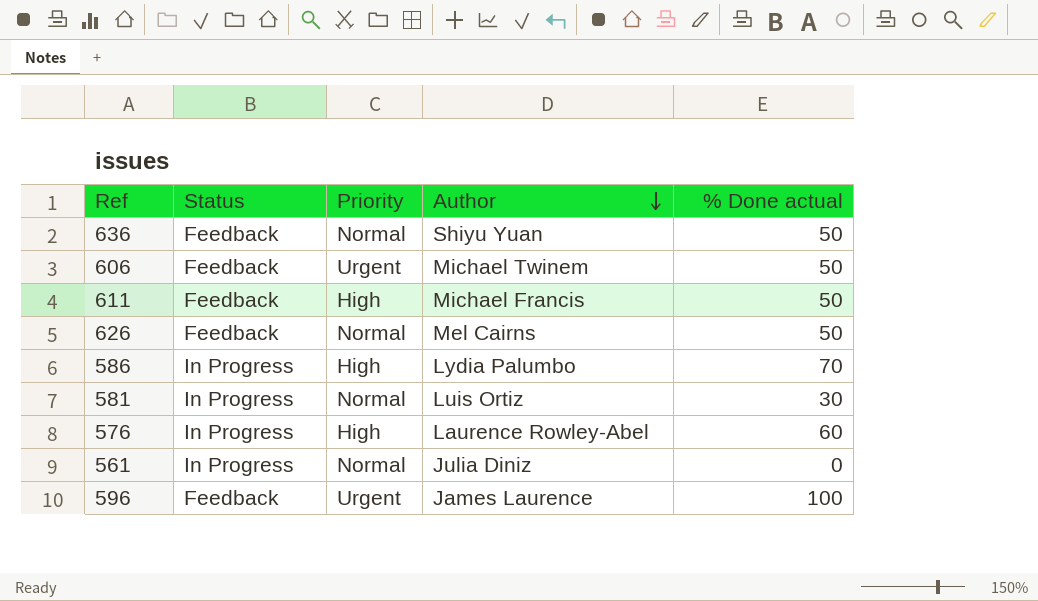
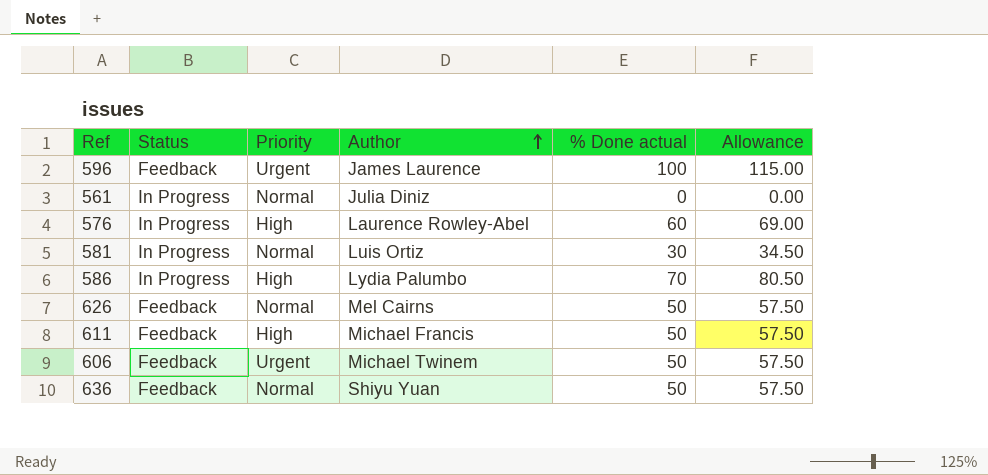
row order: Author descending -> Author ascending
column Allowance | formula: none -> [% Done actual] * 1.15

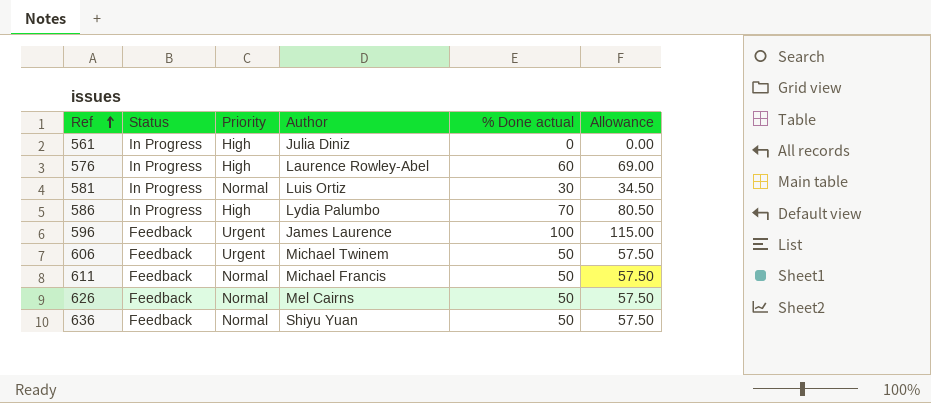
row order: Author ascending -> Ref ascending
561 | Priority: Normal -> High
611 | Priority: High -> Normal

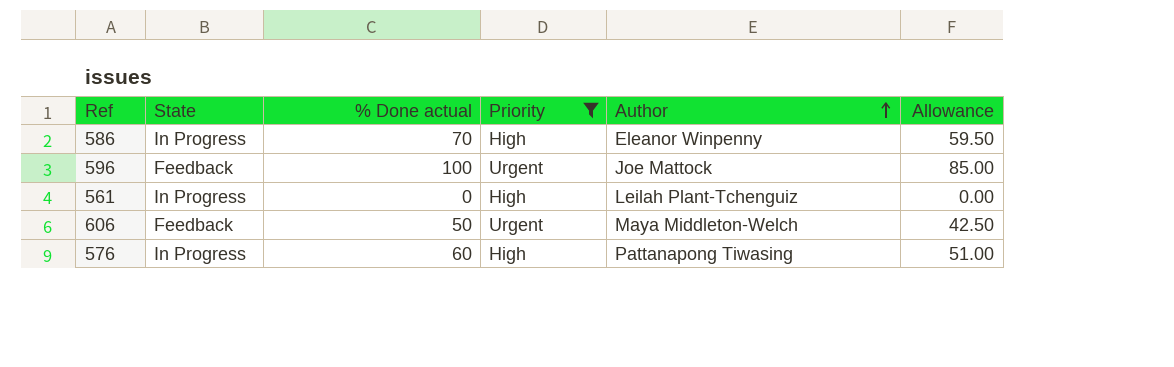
filter: none -> Priority != Normal
row order: Ref ascending -> Author ascending
column name: Status -> State
column % Done actual | position: 5 -> 3
column Allowance | formula: [% Done actual] * 1.15 -> [% Done actual] * 0.85
586 | Author: Lydia Palumbo -> Eleanor Winpenny
596 | Author: James Laurence -> Joe Mattock
561 | Author: Julia Diniz -> Leilah Plant-Tchenguiz
606 | Author: Michael Twinem -> Maya Middleton-Welch
576 | Author: Laurence Rowley-Abel -> Pattanapong Tiwasing

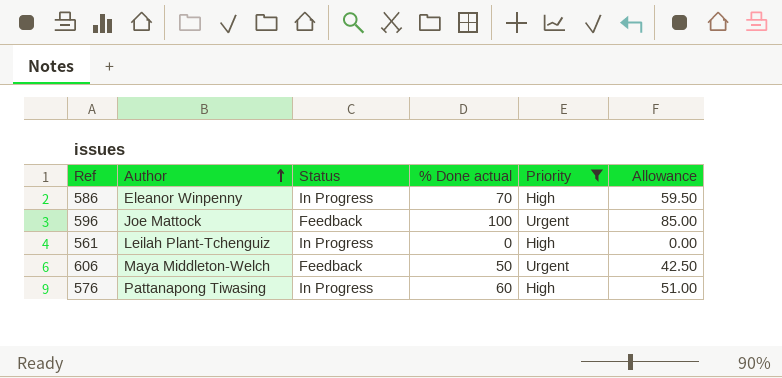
column Author | position: 5 -> 2
column name: State -> Status

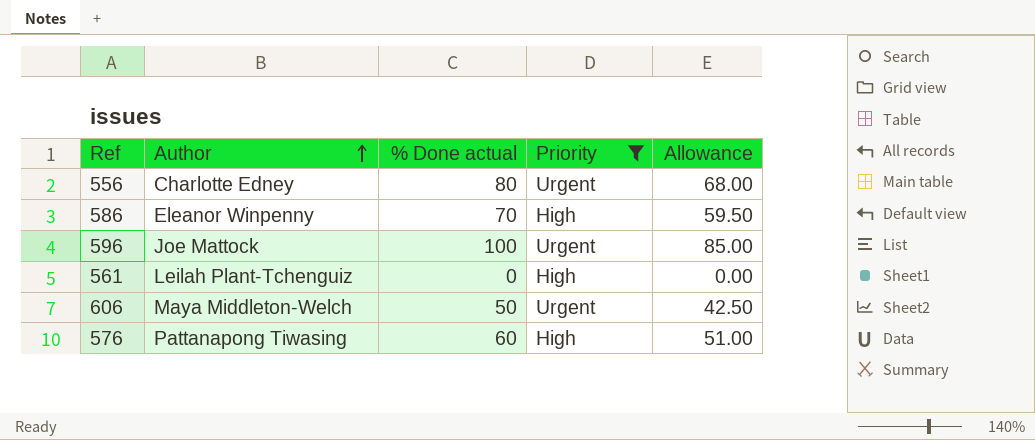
column Status | position: 3 -> none
row 556: none -> Charlotte Edney | 80 | Urgent | 68.00

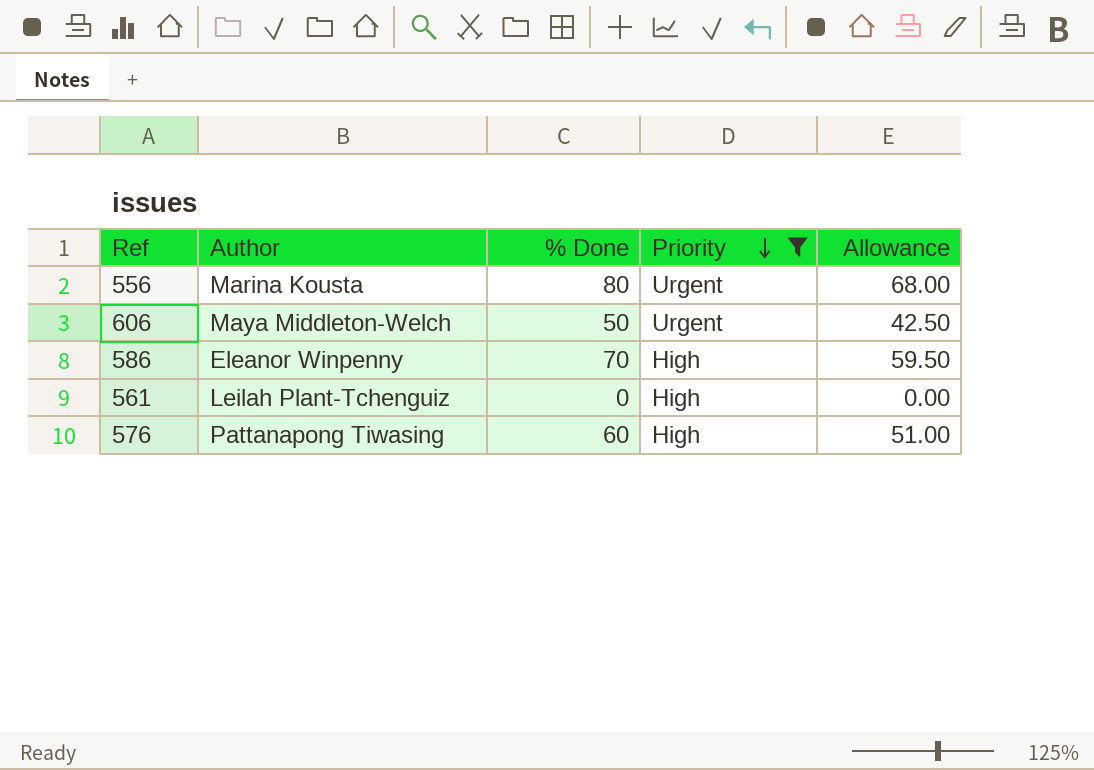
row order: Author ascending -> Priority descending
column name: % Done actual -> % Done
row 596: Joe Mattock | 100 | Urgent | 85.00 -> none
556 | Author: Charlotte Edney -> Marina Kousta

